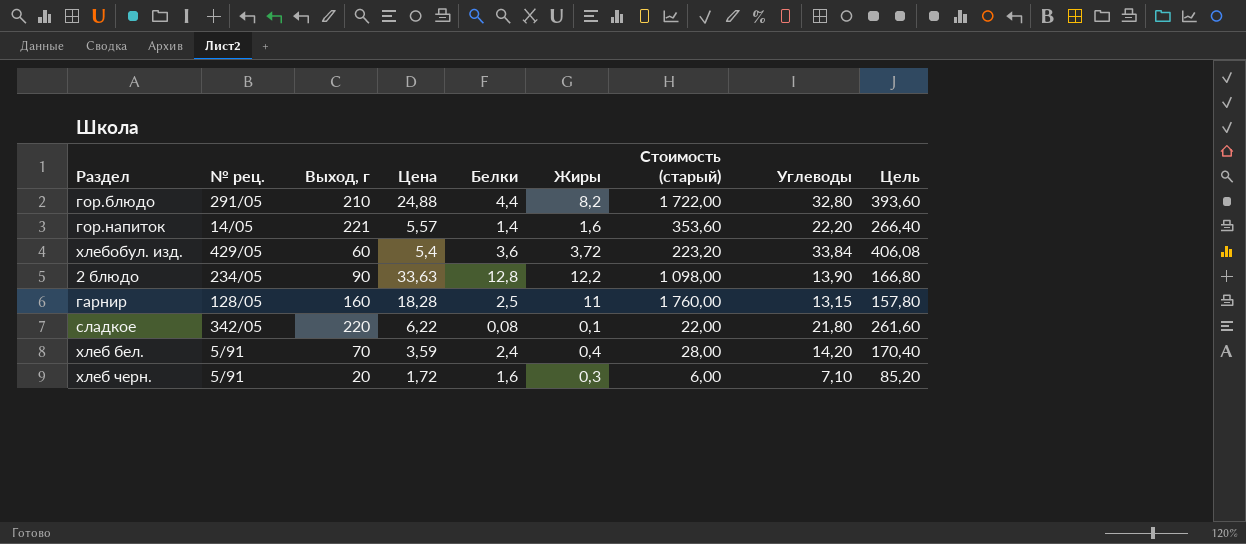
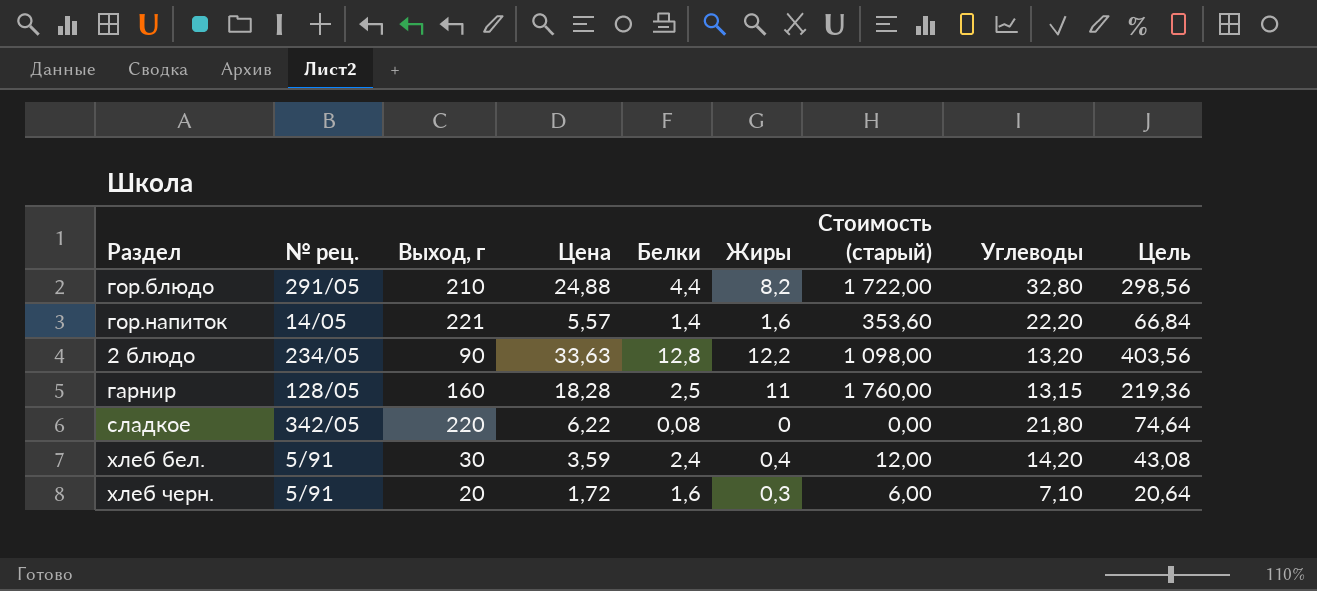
column Цель | formula: [Углеводы] * 12 -> [Цена] * 12
row хлебобул. изд.: 429/05 | 60 | 5,4 | 3,6 | 3,72 | 223,20 | 33,84 | 406,08 -> none
2 блюдо | Углеводы: 13,90 -> 13,20
сладкое | Жиры: 0,1 -> 0
сладкое | Стоимость (старый): 22,00 -> 0,00
хлеб бел. | Выход, г: 70 -> 30
хлеб бел. | Стоимость (старый): 28,00 -> 12,00

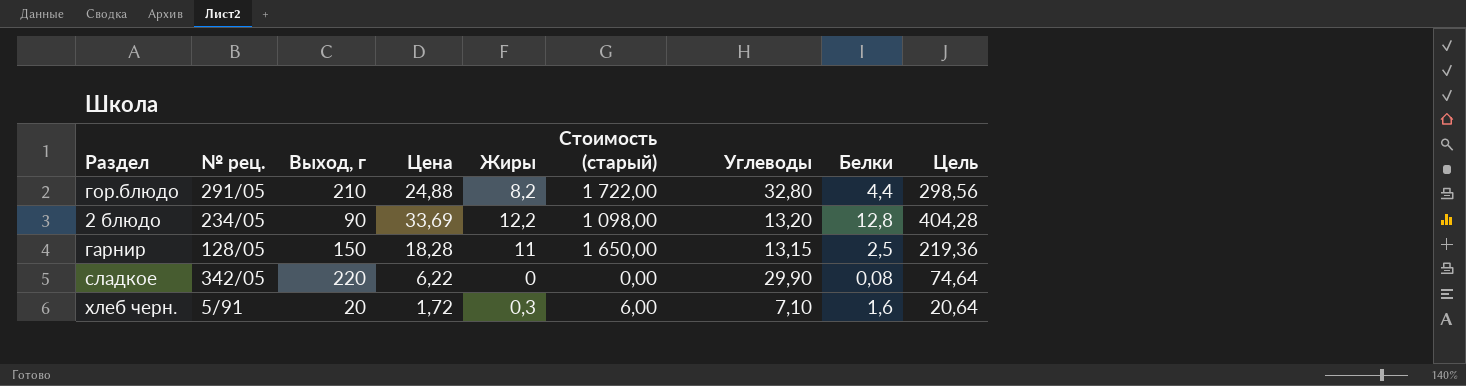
column Белки | position: 5 -> 8
row гор.напиток: 14/05 | 221 | 5,57 | 1,4 | 1,6 | 353,60 | 22,20 | 66,84 -> none
row хлеб бел.: 5/91 | 30 | 3,59 | 2,4 | 0,4 | 12,00 | 14,20 | 43,08 -> none
2 блюдо | Цена: 33,63 -> 33,69
2 блюдо | Цель: 403,56 -> 404,28
гарнир | Выход, г: 160 -> 150
гарнир | Стоимость (старый): 1 760,00 -> 1 650,00
сладкое | Углеводы: 21,80 -> 29,90

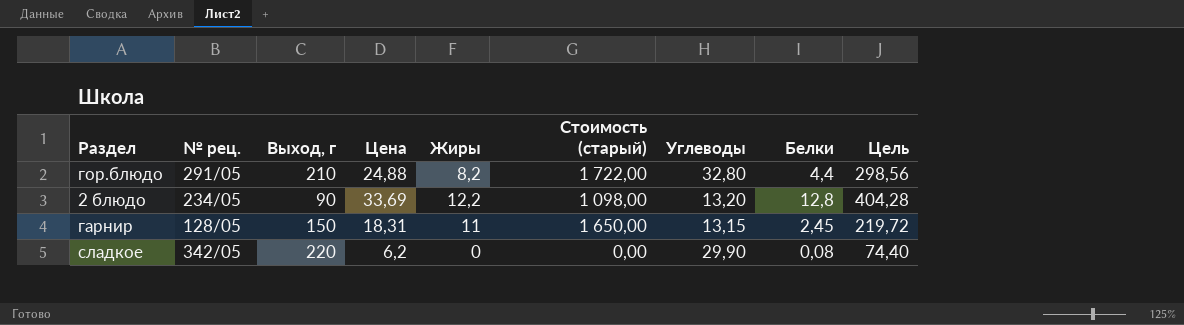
row хлеб черн.: 5/91 | 20 | 1,72 | 0,3 | 6,00 | 7,10 | 1,6 | 20,64 -> none
гарнир | Цена: 18,28 -> 18,31
гарнир | Белки: 2,5 -> 2,45
гарнир | Цель: 219,36 -> 219,72
сладкое | Цена: 6,22 -> 6,2
сладкое | Цель: 74,64 -> 74,40

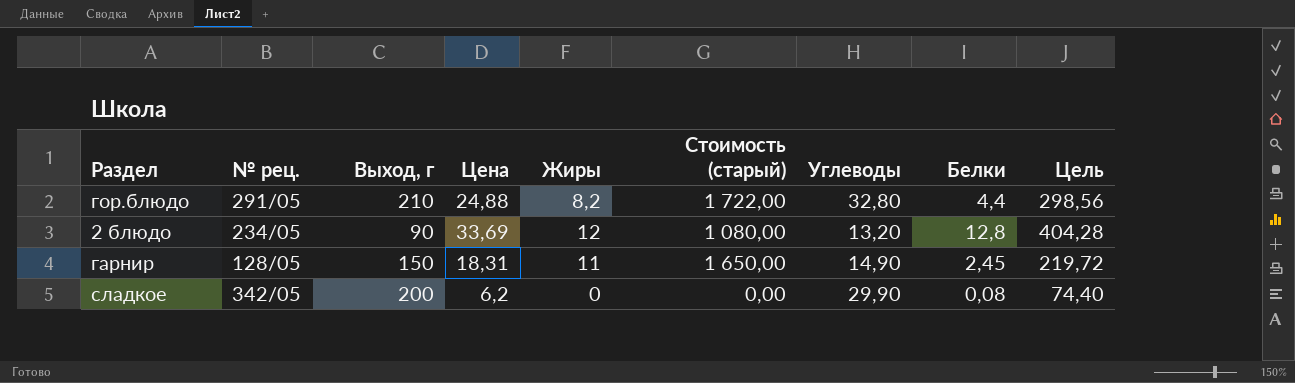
2 блюдо | Жиры: 12,2 -> 12
2 блюдо | Стоимость (старый): 1 098,00 -> 1 080,00
гарнир | Углеводы: 13,15 -> 14,90
сладкое | Выход, г: 220 -> 200

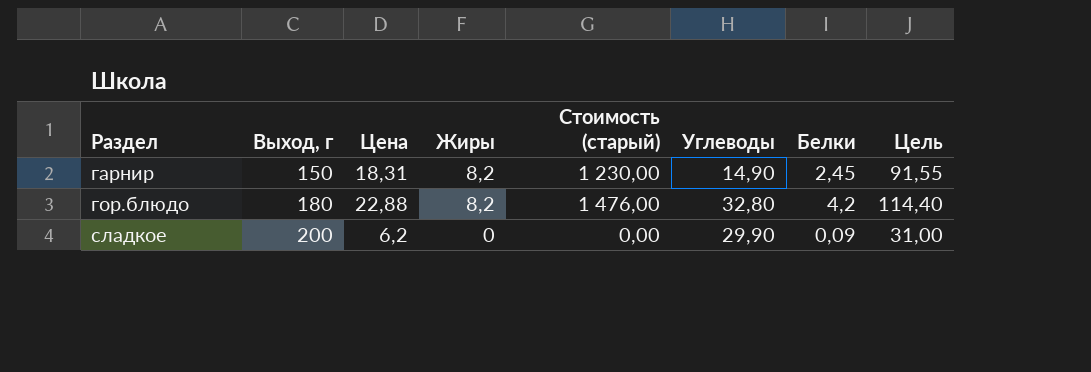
row order: none -> Раздел ascending
column № рец. | position: 2 -> none
column Цель | formula: [Цена] * 12 -> [Цена] * 5
row 2 блюдо: 234/05 | 90 | 33,69 | 12 | 1 080,00 | 13,20 | 12,8 | 404,28 -> none
гарнир | Жиры: 11 -> 8,2
гарнир | Стоимость (старый): 1 650,00 -> 1 230,00
гор.блюдо | Выход, г: 210 -> 180
гор.блюдо | Цена: 24,88 -> 22,88
гор.блюдо | Стоимость (старый): 1 722,00 -> 1 476,00
гор.блюдо | Белки: 4,4 -> 4,2
сладкое | Белки: 0,08 -> 0,09

